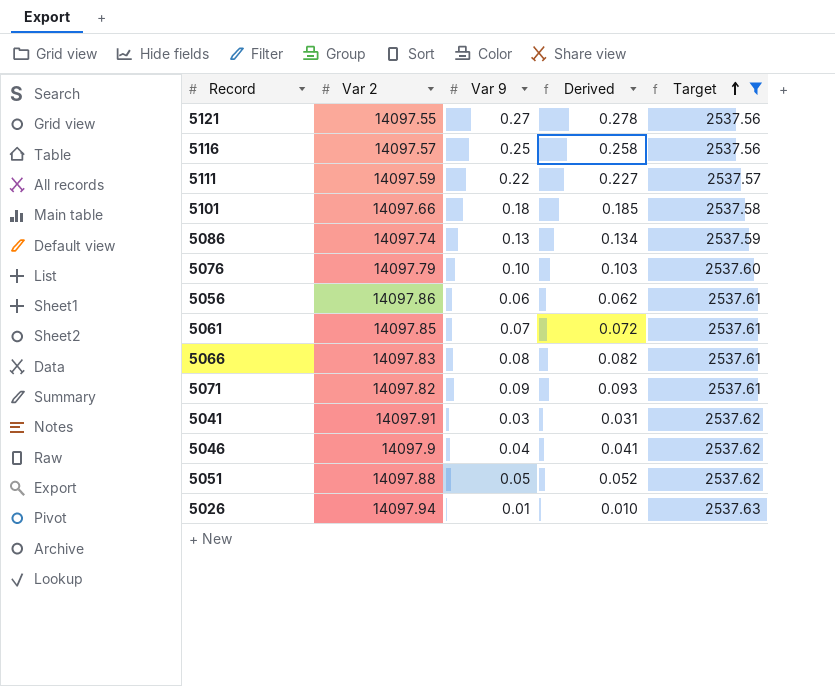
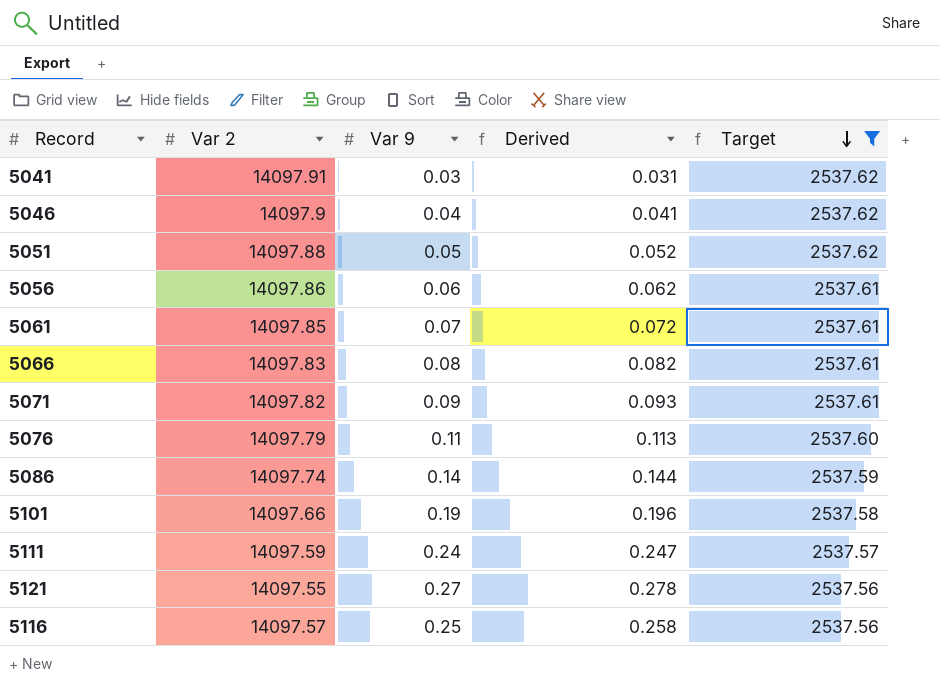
row order: Target ascending -> Target descending
row 5026: 14097.94 | 0.01 | 0.010 | 2537.63 -> none
5076 | Var 9: 0.10 -> 0.11
5076 | Derived: 0.103 -> 0.113
5086 | Var 9: 0.13 -> 0.14
5086 | Derived: 0.134 -> 0.144
5101 | Var 9: 0.18 -> 0.19
5101 | Derived: 0.185 -> 0.196
5111 | Var 9: 0.22 -> 0.24
5111 | Derived: 0.227 -> 0.247

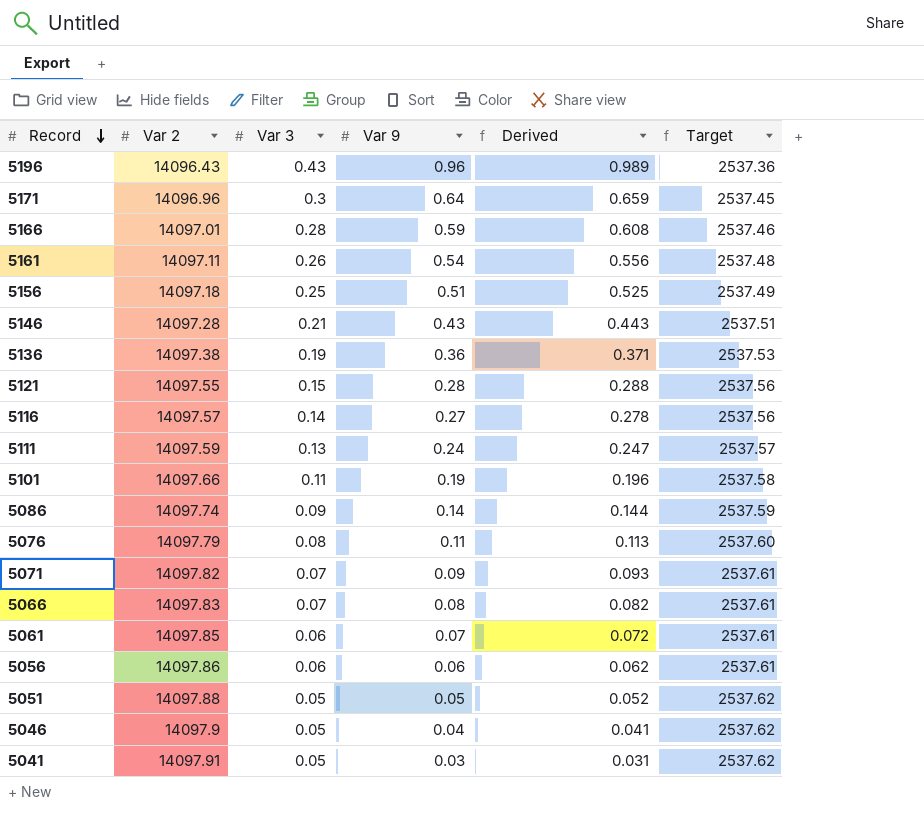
filter: Target >= 2537.56 -> none
row order: Target descending -> Record descending
column Var 3 | position: none -> 3
5121 | Var 9: 0.27 -> 0.28
5121 | Derived: 0.278 -> 0.288
5116 | Var 9: 0.25 -> 0.27
5116 | Derived: 0.258 -> 0.278

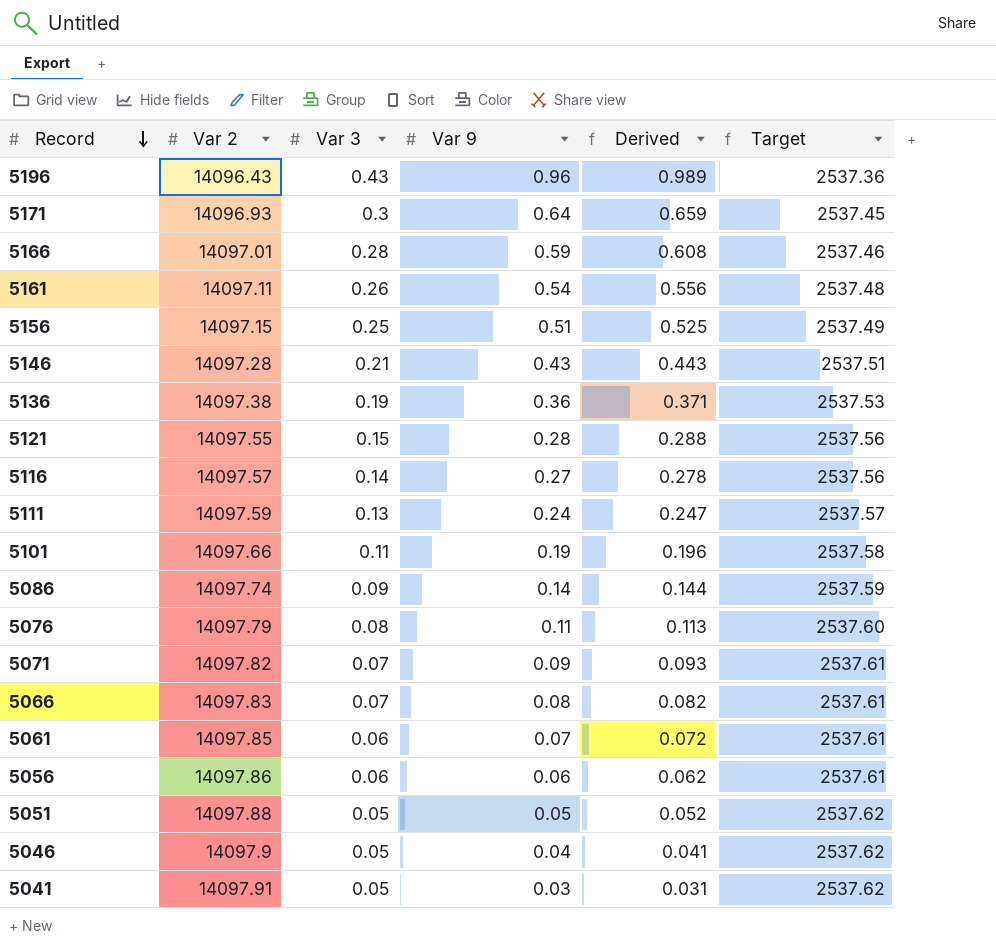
5171 | Var 2: 14096.96 -> 14096.93
5156 | Var 2: 14097.18 -> 14097.15

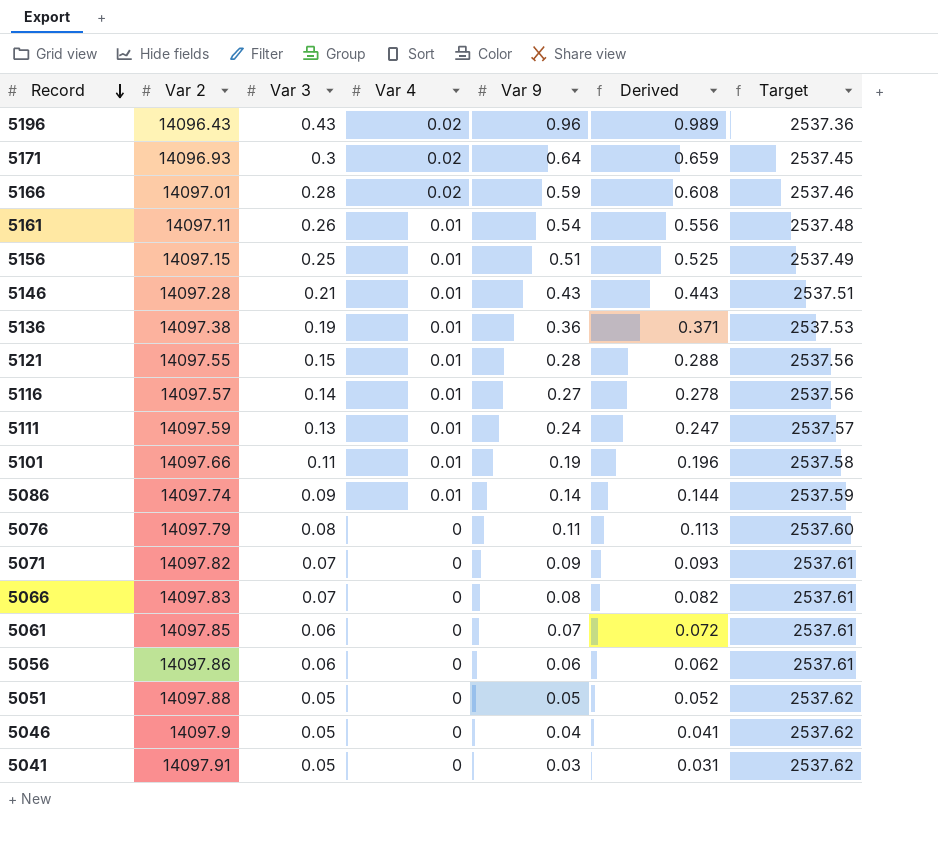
column Var 4 | position: none -> 4

